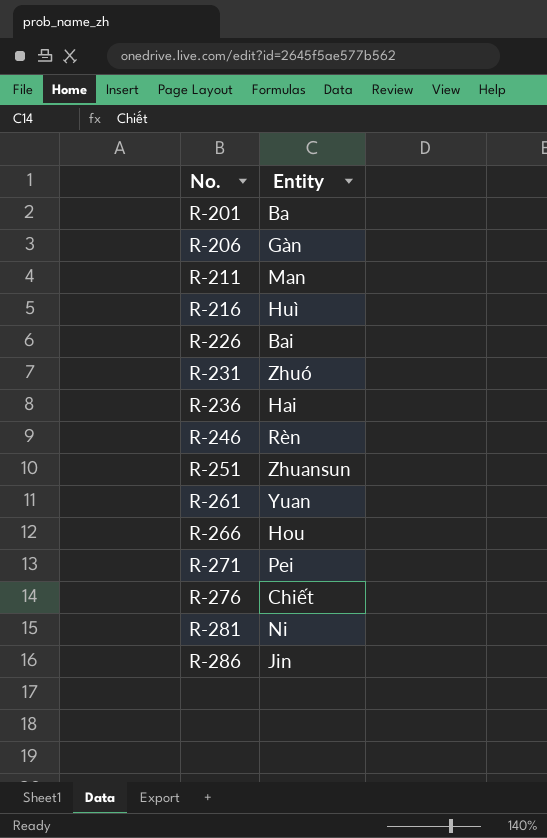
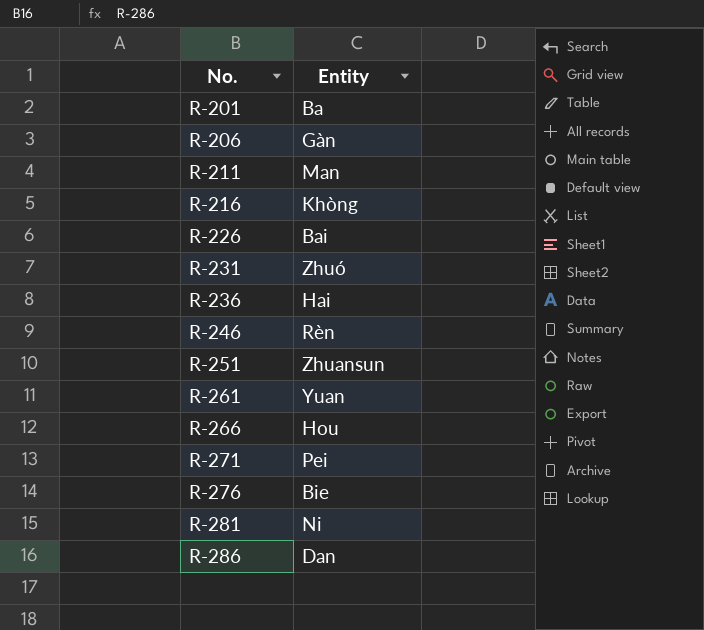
R-216 | Entity: Huì -> Khòng
R-276 | Entity: Chiết -> Bie
R-286 | Entity: Jin -> Dan

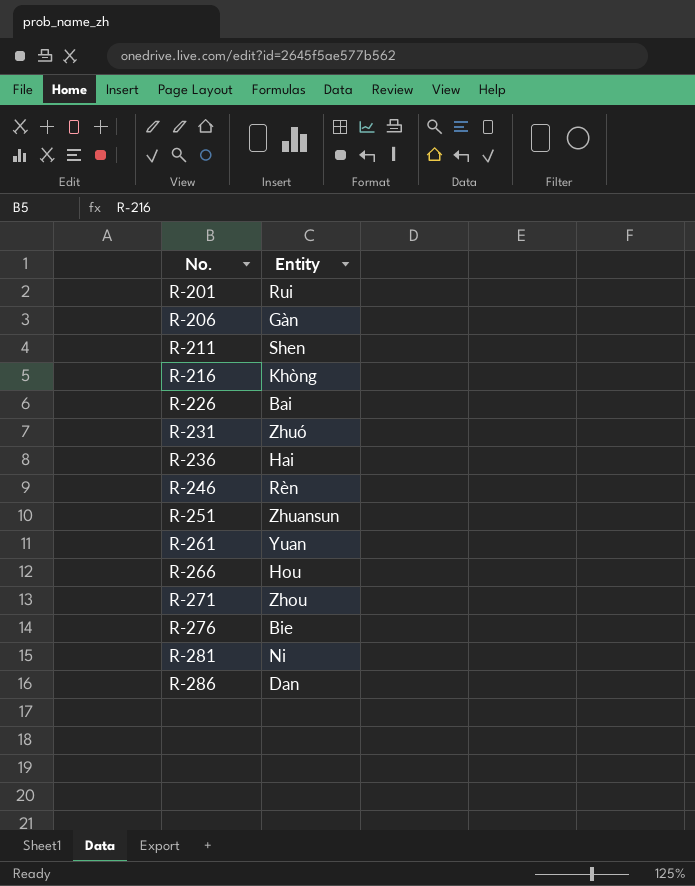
R-201 | Entity: Ba -> Rui
R-211 | Entity: Man -> Shen
R-271 | Entity: Pei -> Zhou

